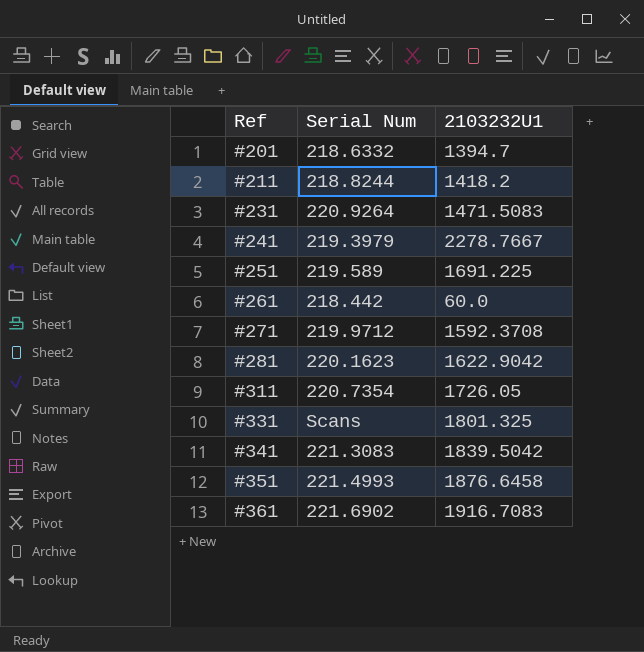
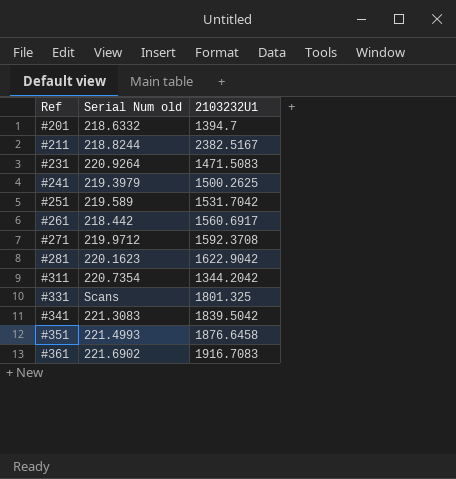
column name: Serial Num -> Serial Num old
#211 | 2103232U1: 1418.2 -> 2382.5167
#241 | 2103232U1: 2278.7667 -> 1500.2625
#251 | 2103232U1: 1691.225 -> 1531.7042
#261 | 2103232U1: 60.0 -> 1560.6917
#311 | 2103232U1: 1726.05 -> 1344.2042

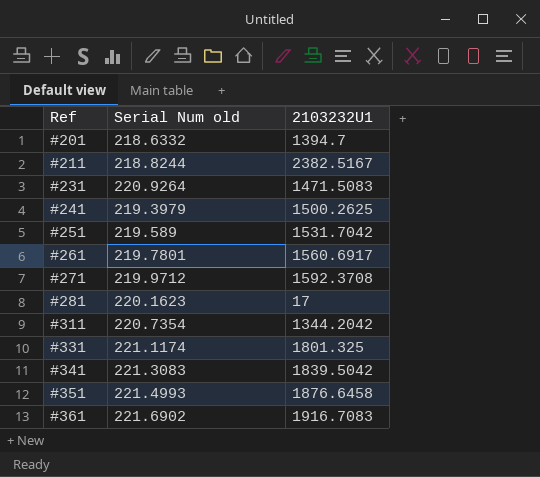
#261 | Serial Num old: 218.442 -> 219.7801
#281 | 2103232U1: 1622.9042 -> 17
#331 | Serial Num old: Scans -> 221.1174

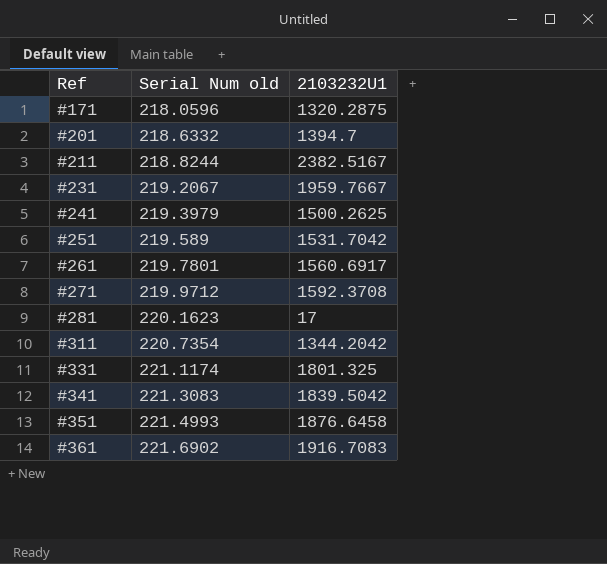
row #171: none -> 218.0596 | 1320.2875
#231 | Serial Num old: 220.9264 -> 219.2067
#231 | 2103232U1: 1471.5083 -> 1959.7667

